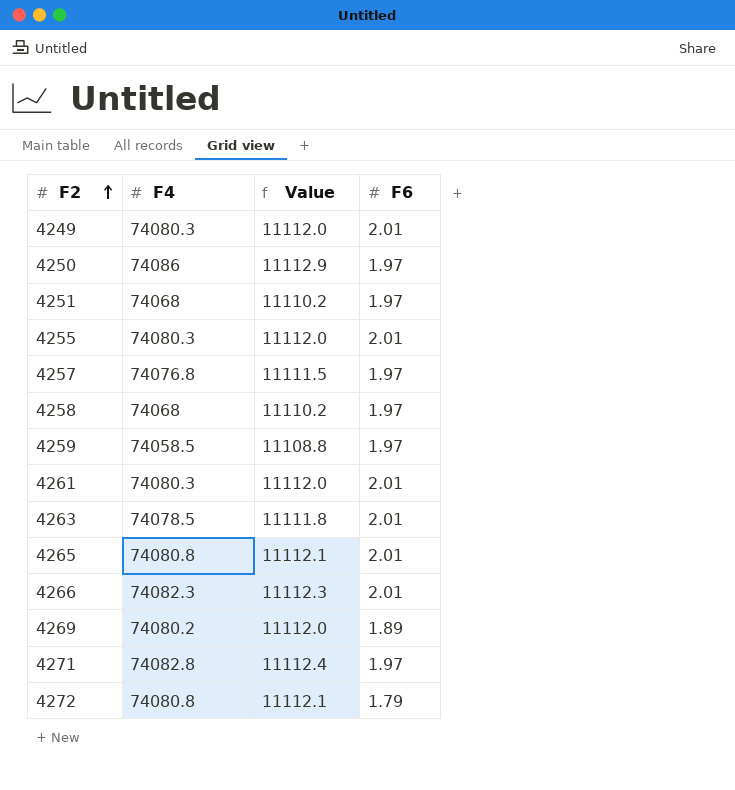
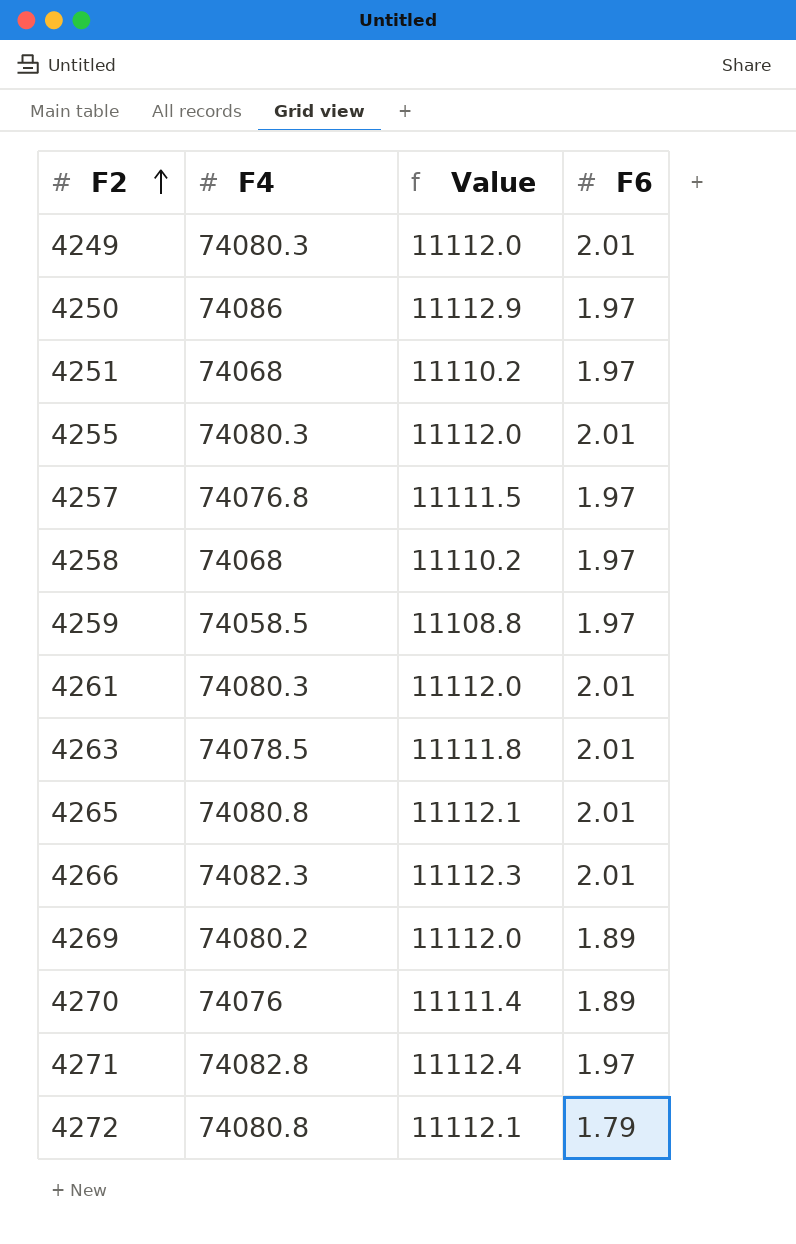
row 4270: none -> 74076 | 11111.4 | 1.89

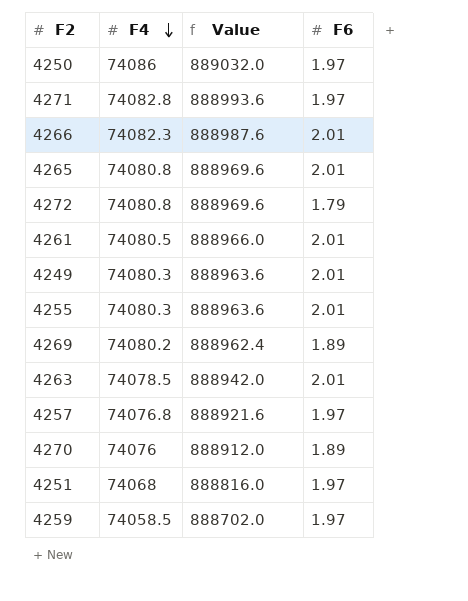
row order: F2 ascending -> F4 descending
column Value | formula: [F4] * 0.15 -> [F4] * 12
row 4258: 74068 | 11110.2 | 1.97 -> none
4261 | F4: 74080.3 -> 74080.5

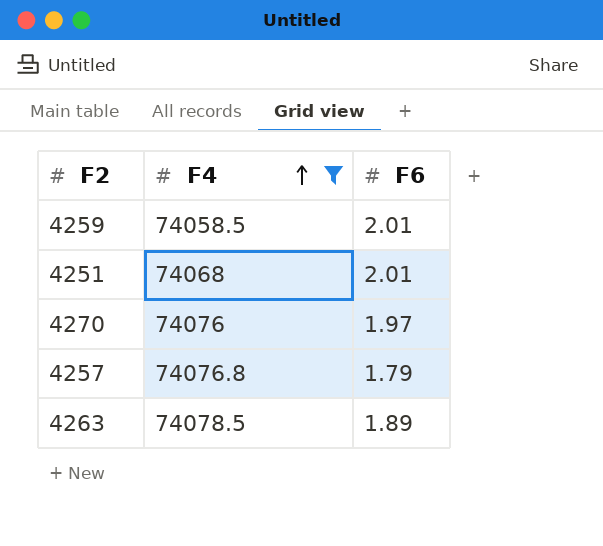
filter: none -> F4 <= 74078.5
row order: F4 descending -> F4 ascending
column Value | formula: [F4] * 12 -> none
4259 | F6: 1.97 -> 2.01
4251 | F6: 1.97 -> 2.01
4270 | F6: 1.89 -> 1.97
4257 | F6: 1.97 -> 1.79
4263 | F6: 2.01 -> 1.89

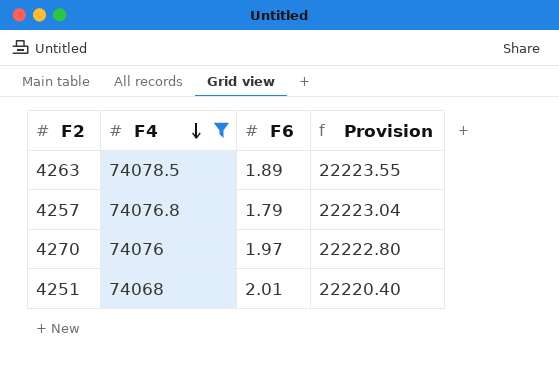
row order: F4 ascending -> F4 descending
column Provision | formula: none -> [F4] * 0.3
row 4259: 74058.5 | 2.01 -> none

